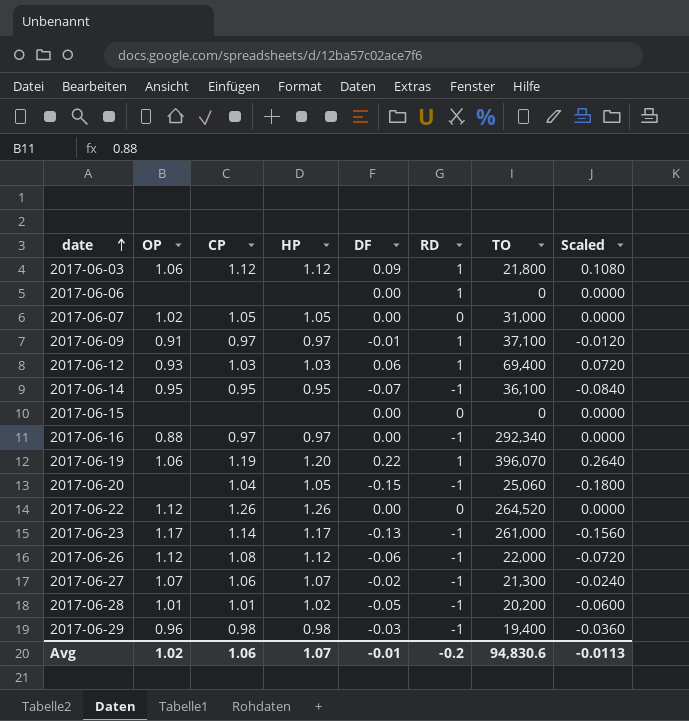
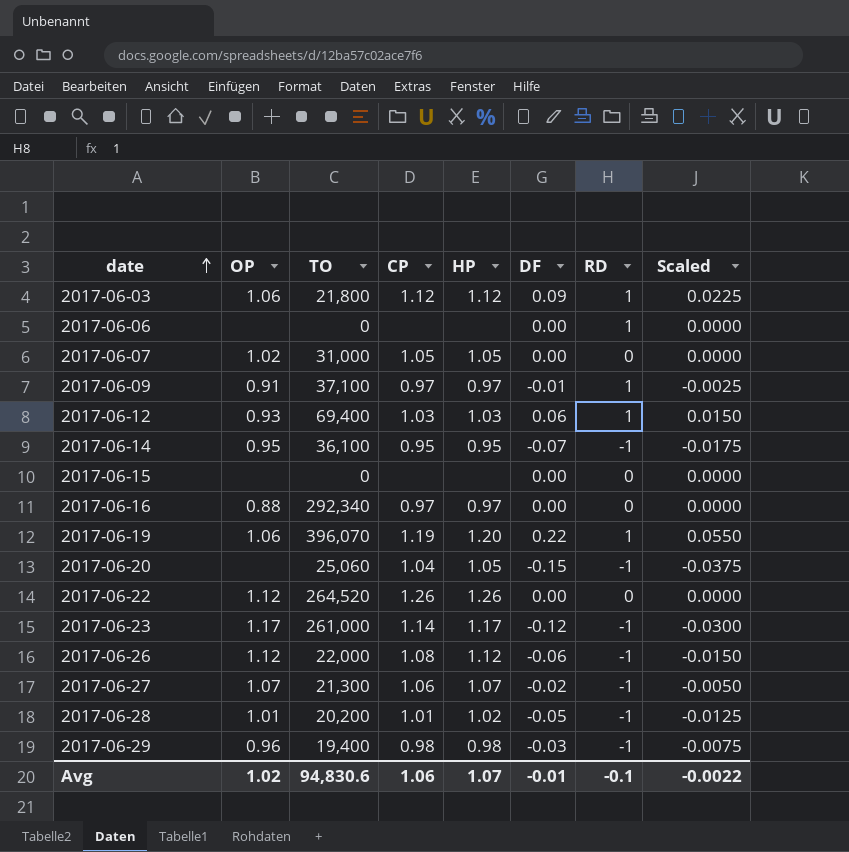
column TO | position: 7 -> 3
column Scaled | formula: [DF] * 1.2 -> [DF] * 0.25
2017-06-16 | RD: -1 -> 0
2017-06-23 | DF: -0.13 -> -0.12
Avg | RD: -0.2 -> -0.1
Avg | Scaled: -0.0113 -> -0.0022

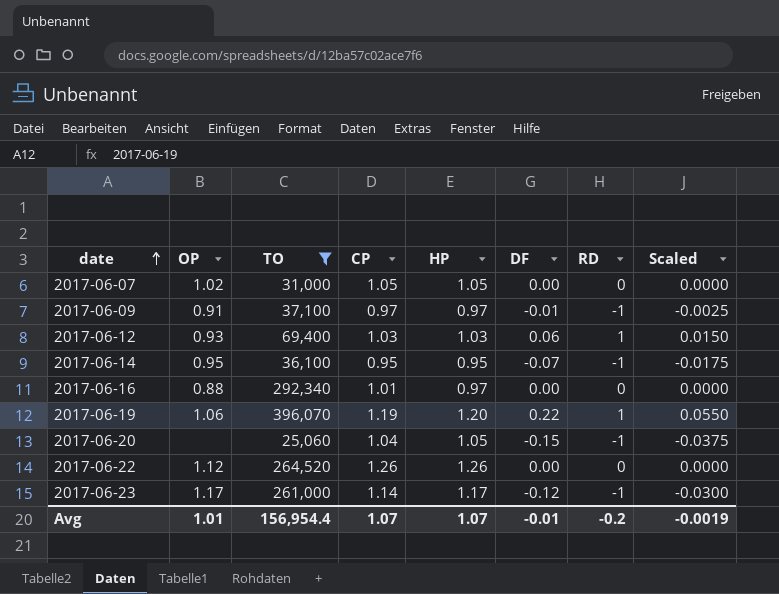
filter: none -> TO >= 25,060
2017-06-09 | RD: 1 -> -1
2017-06-16 | CP: 0.97 -> 1.01
Avg | OP: 1.02 -> 1.01
Avg | TO: 94,830.6 -> 156,954.4
Avg | CP: 1.06 -> 1.07
Avg | RD: -0.1 -> -0.2
Avg | Scaled: -0.0022 -> -0.0019

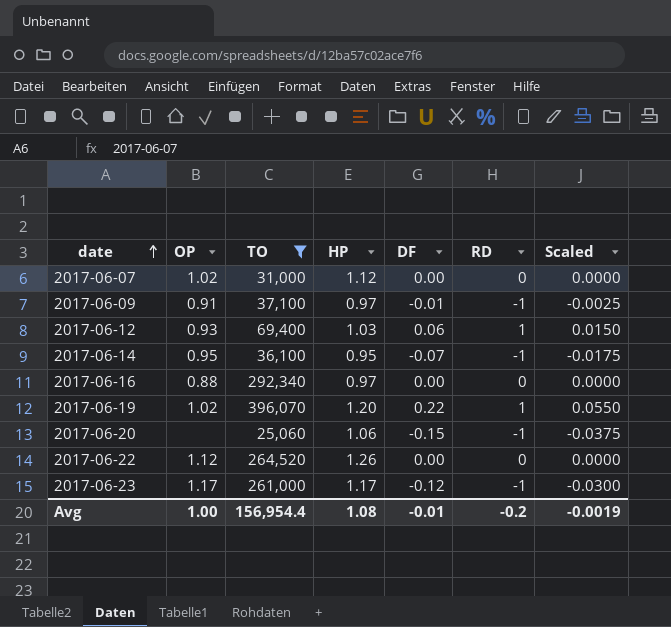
column CP | position: 4 -> none
2017-06-07 | HP: 1.05 -> 1.12
2017-06-19 | OP: 1.06 -> 1.02
2017-06-20 | HP: 1.05 -> 1.06
Avg | OP: 1.01 -> 1.00
Avg | HP: 1.07 -> 1.08

